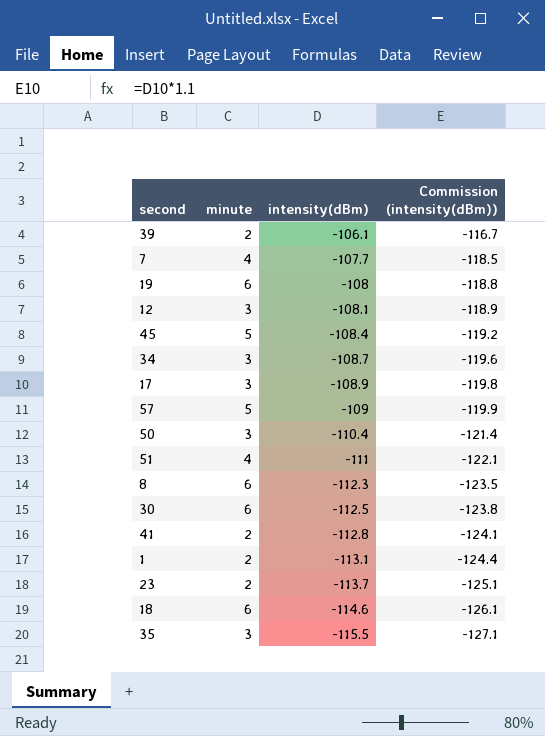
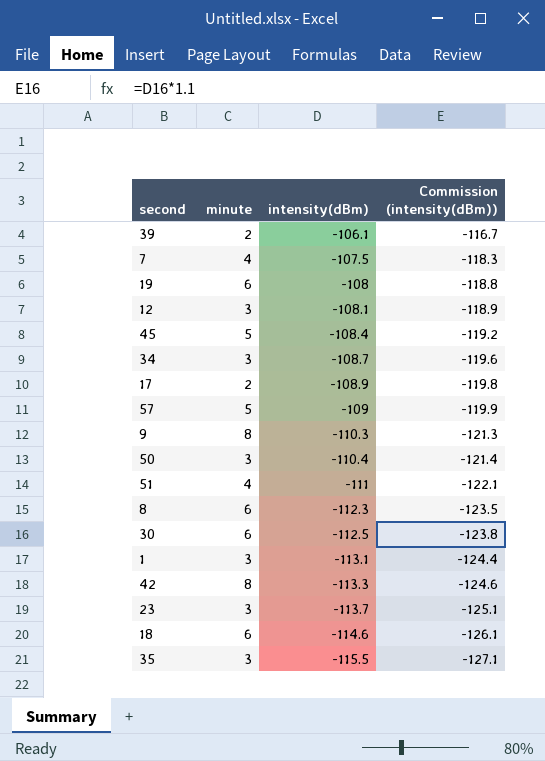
row 41: 2 | -112.8 | -124.1 -> none
7 | intensity(dBm): -107.7 -> -107.5
7 | Commission (intensity(dBm)): -118.5 -> -118.3
17 | minute: 3 -> 2
row 9: none -> 8 | -110.3 | -121.3
1 | minute: 2 -> 3
row 42: none -> 8 | -113.3 | -124.6
23 | minute: 2 -> 3

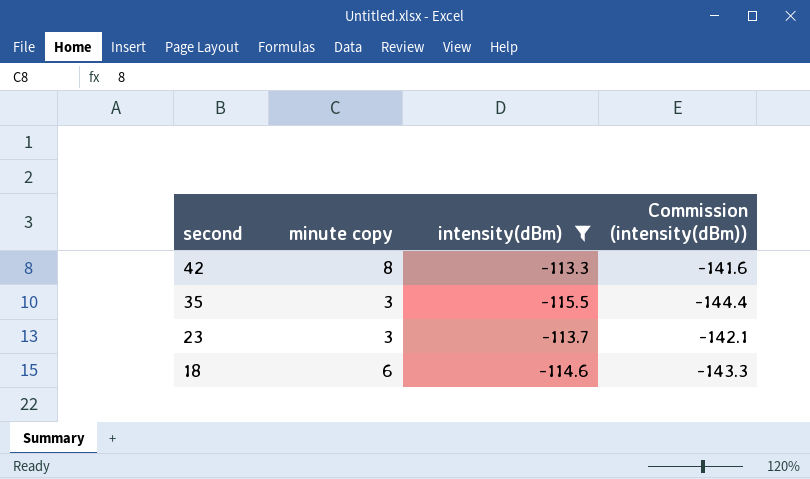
filter: none -> intensity(dBm) <= -113.3
row order: intensity(dBm) descending -> second descending
column name: minute -> minute copy
column Commission (intensity(dBm)) | formula: [intensity(dBm)] * 1.1 -> [intensity(dBm)] * 1.25

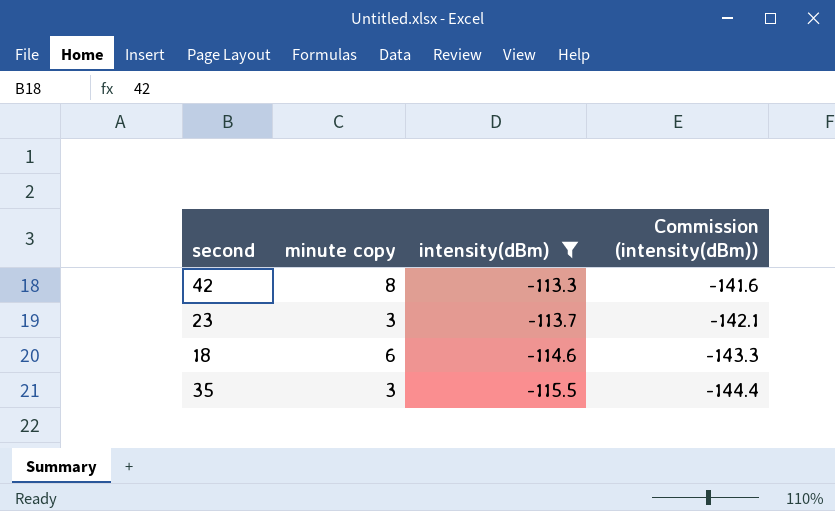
row order: second descending -> intensity(dBm) descending

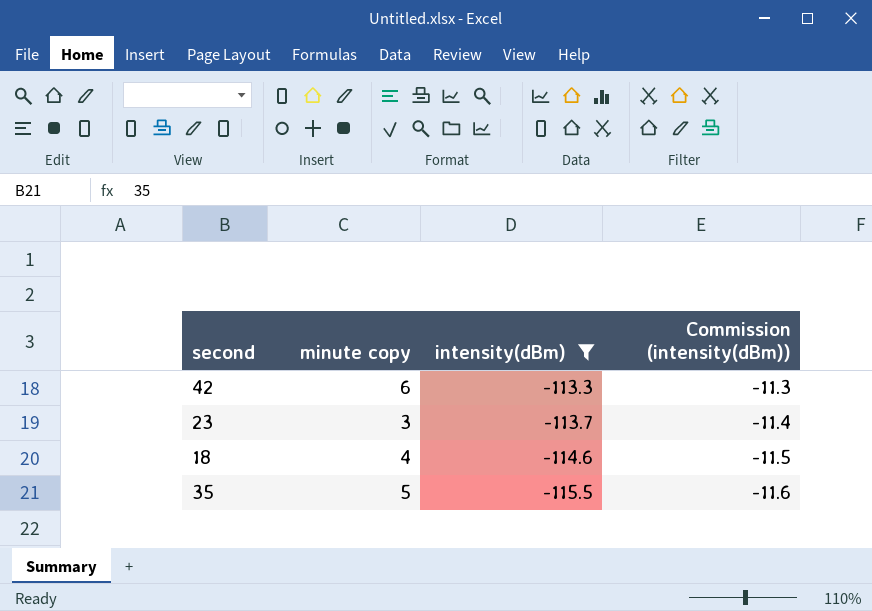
column Commission (intensity(dBm)) | formula: [intensity(dBm)] * 1.25 -> [intensity(dBm)] * 0.1
42 | minute copy: 8 -> 6
18 | minute copy: 6 -> 4
35 | minute copy: 3 -> 5

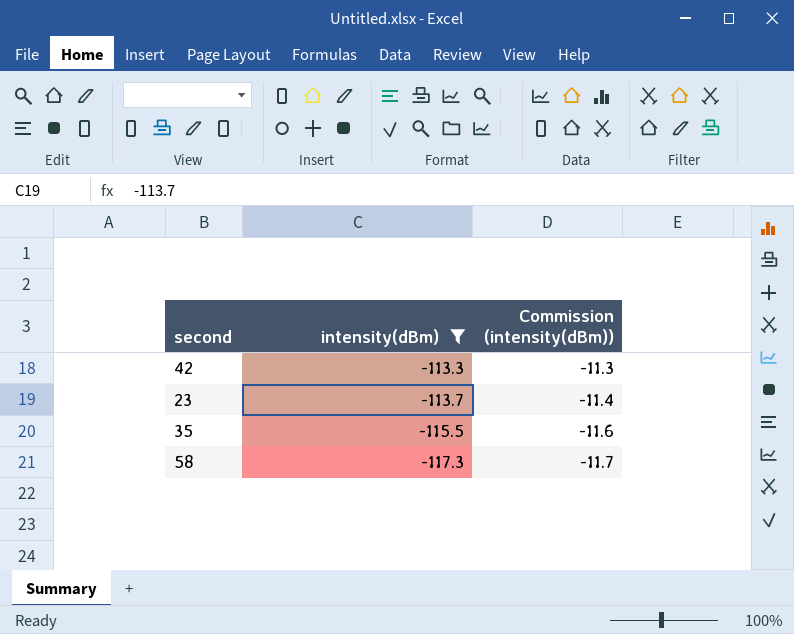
column minute copy | position: 2 -> none
row 18: 4 | -114.6 | -11.5 -> none
row 58: none -> -117.3 | -11.7

